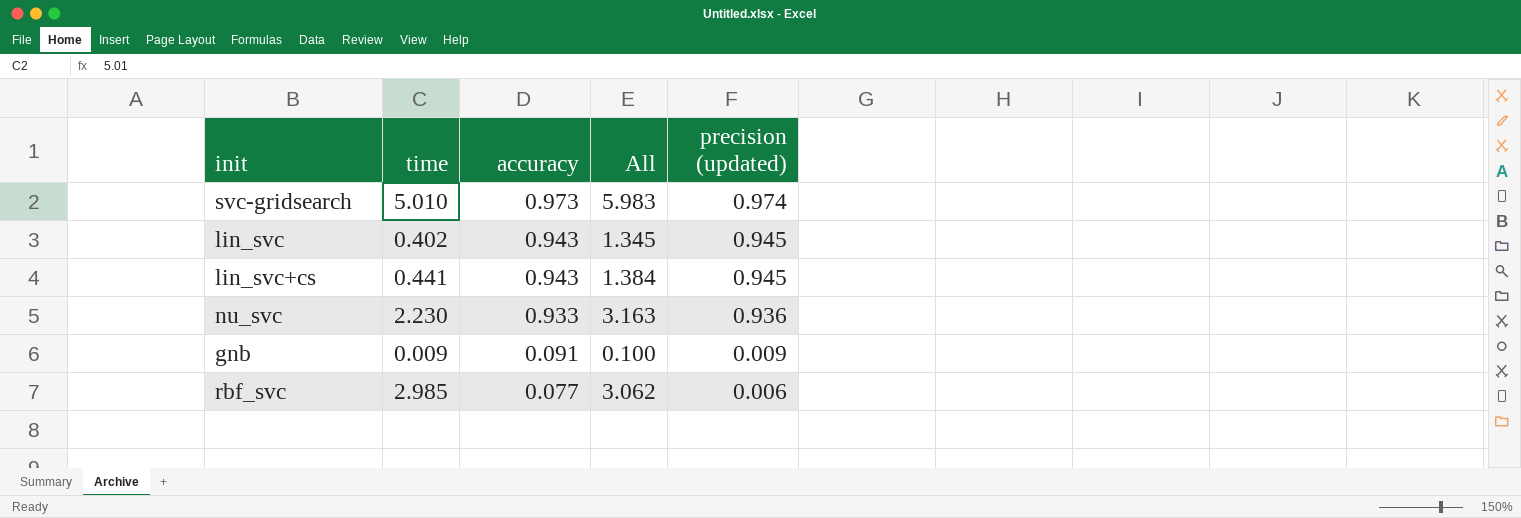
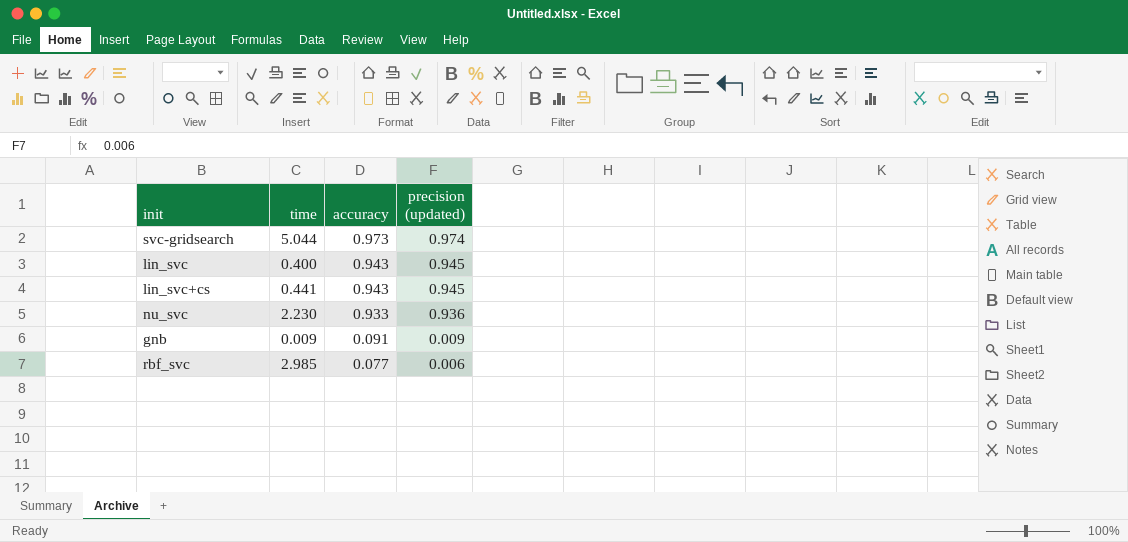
column All | formula: [time] + [accuracy] -> none
svc-gridsearch | time: 5.010 -> 5.044
lin_svc | time: 0.402 -> 0.400

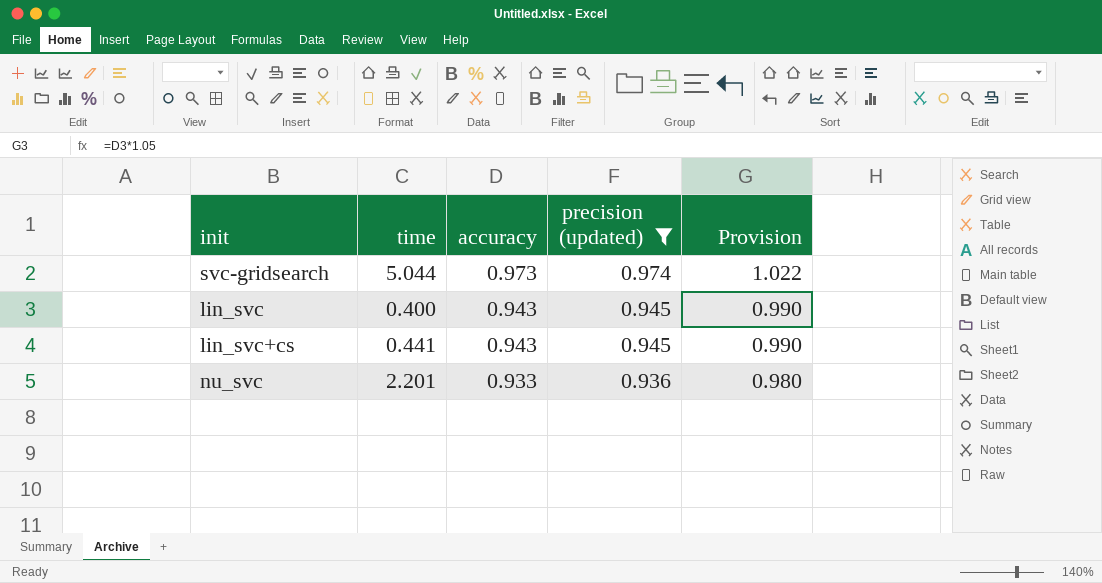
filter: none -> precision (updated) >= 0.936
column Provision | formula: none -> [accuracy] * 1.05
nu_svc | time: 2.230 -> 2.201

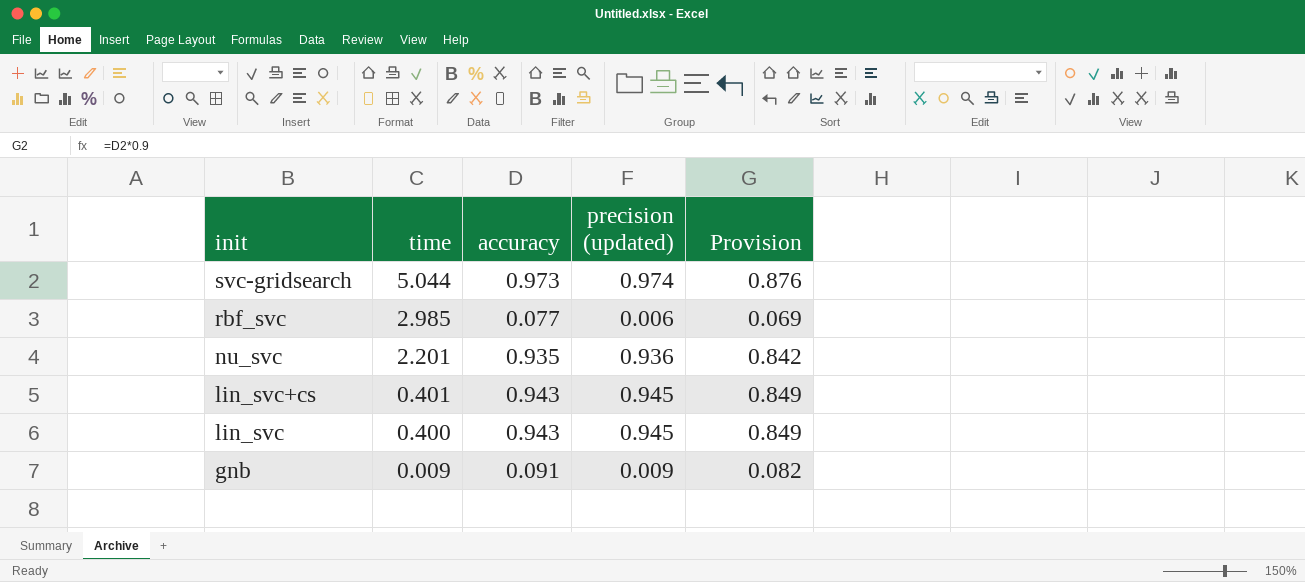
filter: precision (updated) >= 0.936 -> none
row order: accuracy descending -> init descending
column Provision | formula: [accuracy] * 1.05 -> [accuracy] * 0.9
nu_svc | accuracy: 0.933 -> 0.935
lin_svc+cs | time: 0.441 -> 0.401

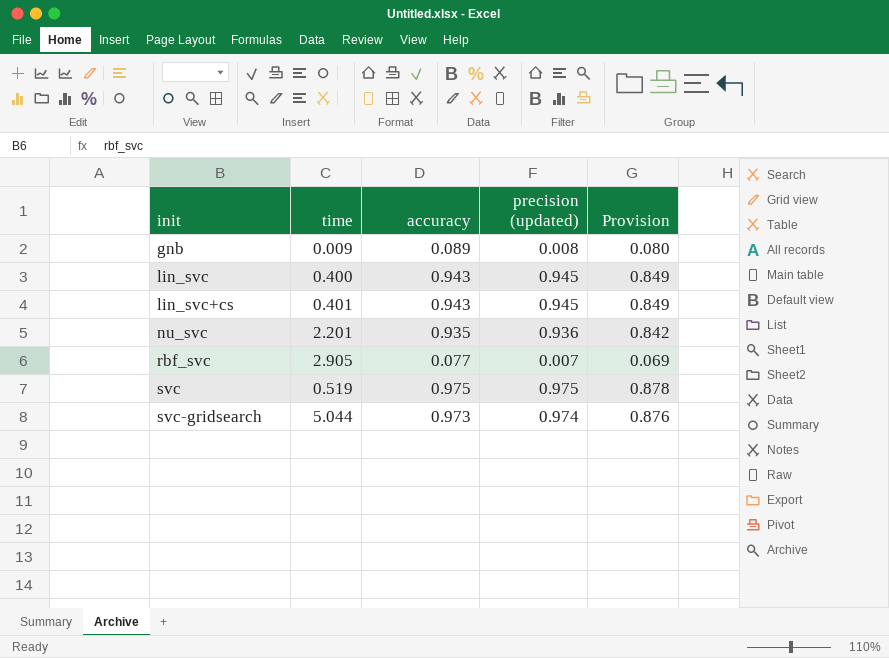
row order: init descending -> init ascending
gnb | accuracy: 0.091 -> 0.089
gnb | precision (updated): 0.009 -> 0.008
gnb | Provision: 0.082 -> 0.080
rbf_svc | time: 2.985 -> 2.905
rbf_svc | precision (updated): 0.006 -> 0.007
row svc: none -> 0.519 | 0.975 | 0.975 | 0.878

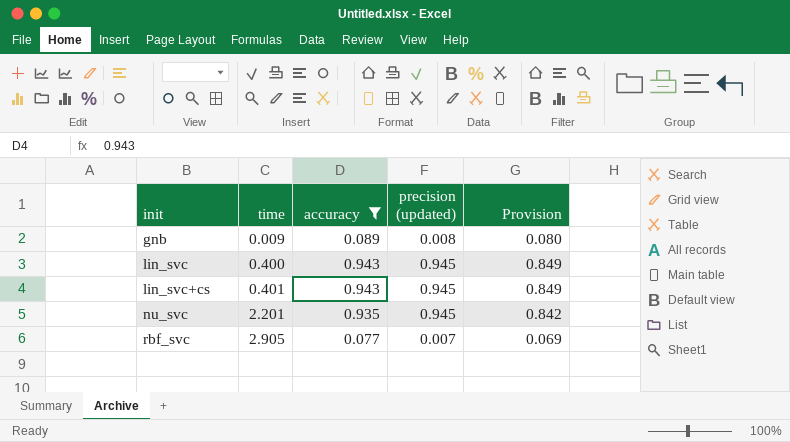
filter: none -> accuracy <= 0.943
nu_svc | precision (updated): 0.936 -> 0.945

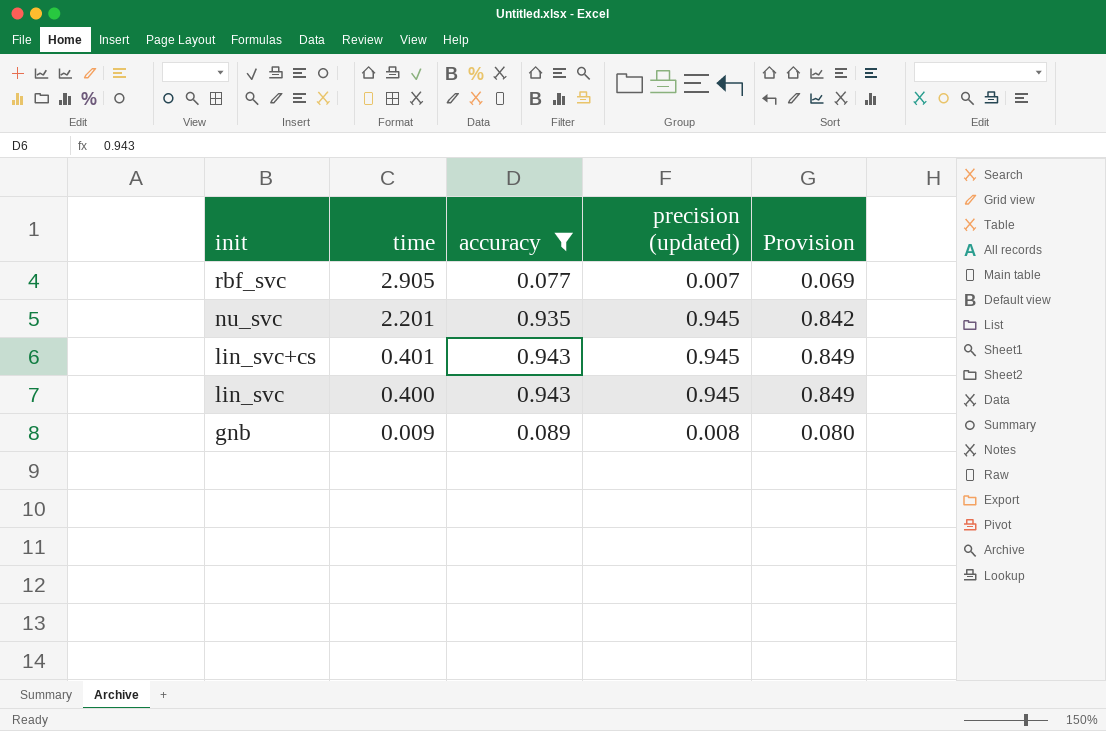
row order: init ascending -> init descending

